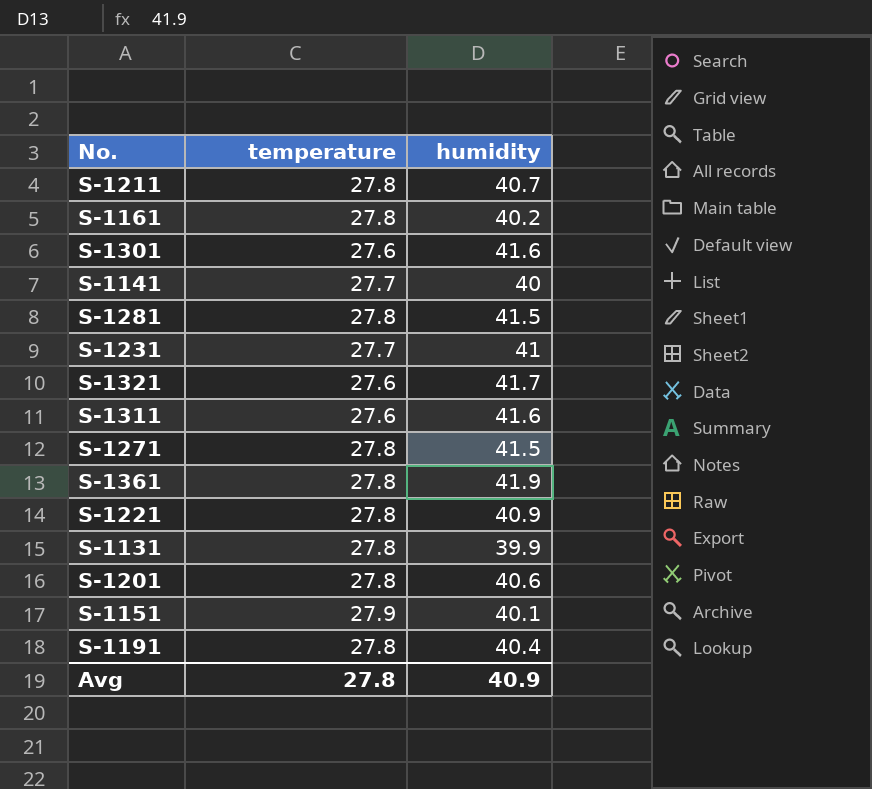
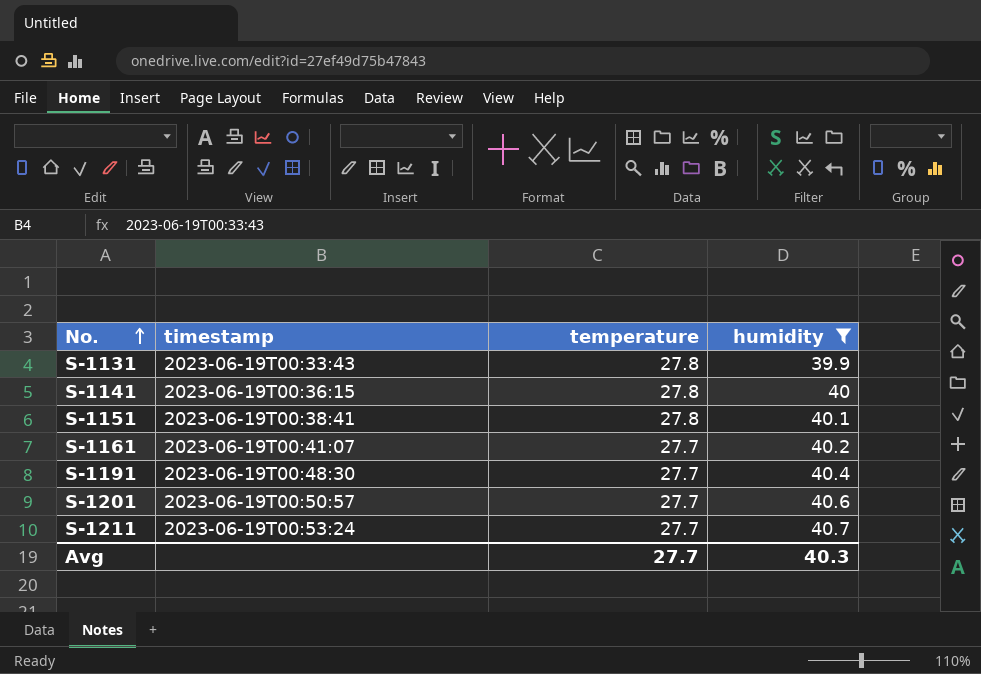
filter: none -> humidity <= 40.7
row order: none -> No. ascending
column timestamp | position: none -> 2
S-1141 | temperature: 27.7 -> 27.8
S-1151 | temperature: 27.9 -> 27.8
S-1161 | temperature: 27.8 -> 27.7
S-1191 | temperature: 27.8 -> 27.7
S-1201 | temperature: 27.8 -> 27.7
S-1211 | temperature: 27.8 -> 27.7
Avg | temperature: 27.8 -> 27.7
Avg | humidity: 40.9 -> 40.3

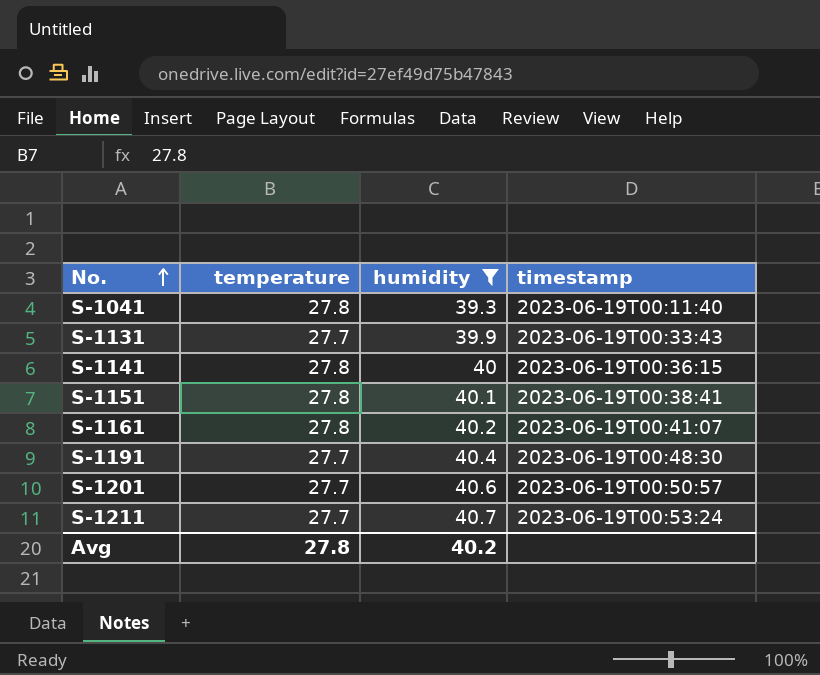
column timestamp | position: 2 -> 4
row S-1041: none -> 27.8 | 39.3 | 2023-06-19T00:11:40
S-1131 | temperature: 27.8 -> 27.7
S-1161 | temperature: 27.7 -> 27.8
Avg | temperature: 27.7 -> 27.8
Avg | humidity: 40.3 -> 40.2

